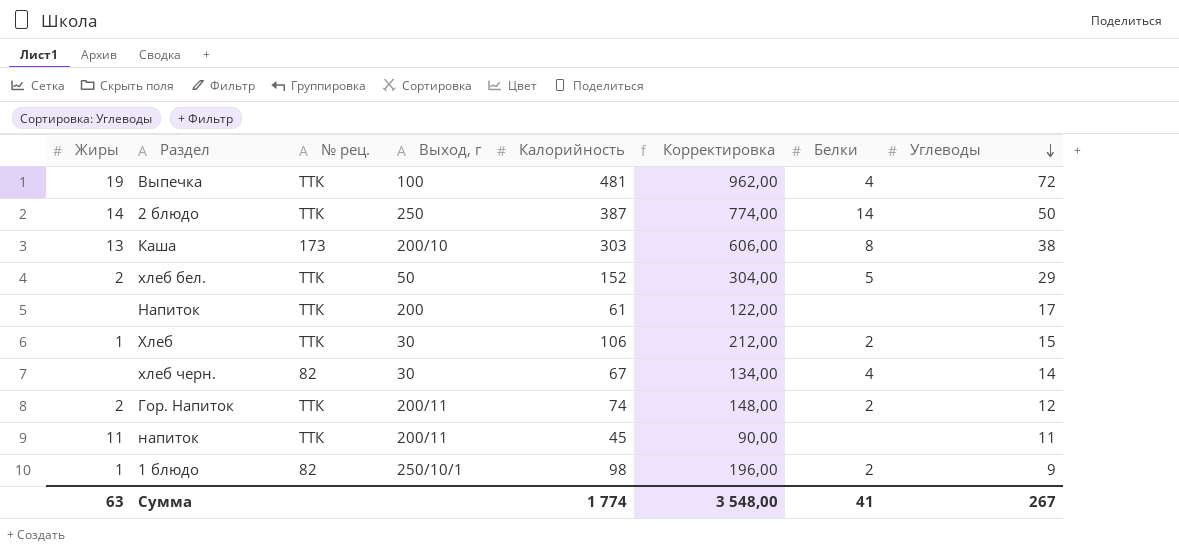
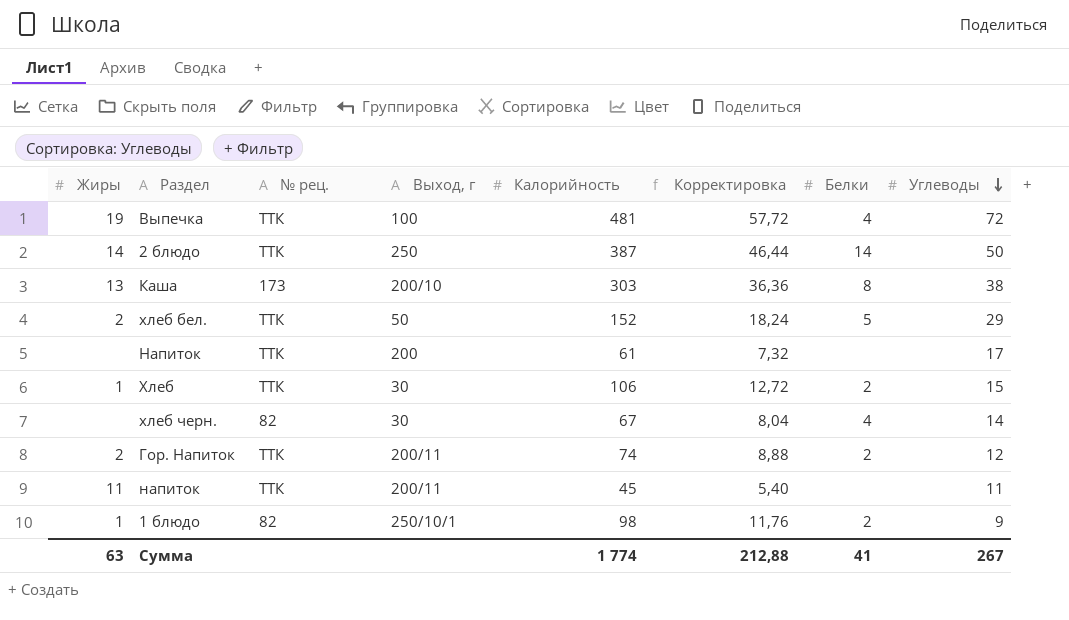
column Корректировка | formula: [Калорийность] * 2 -> [Калорийность] * 0,12
Сумма | Корректировка: 3 548,00 -> 212,88

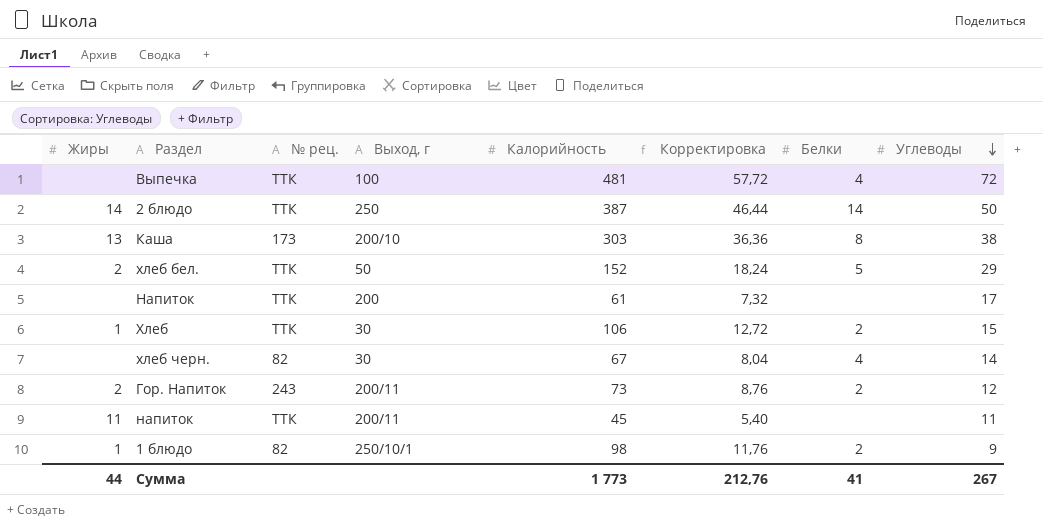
Выпечка | Жиры: 19 -> none
Гор. Напиток | № рец.: ТТК -> 243
Гор. Напиток | Калорийность: 74 -> 73
Гор. Напиток | Корректировка: 8,88 -> 8,76
Сумма | Жиры: 63 -> 44
Сумма | Калорийность: 1 774 -> 1 773
Сумма | Корректировка: 212,88 -> 212,76

